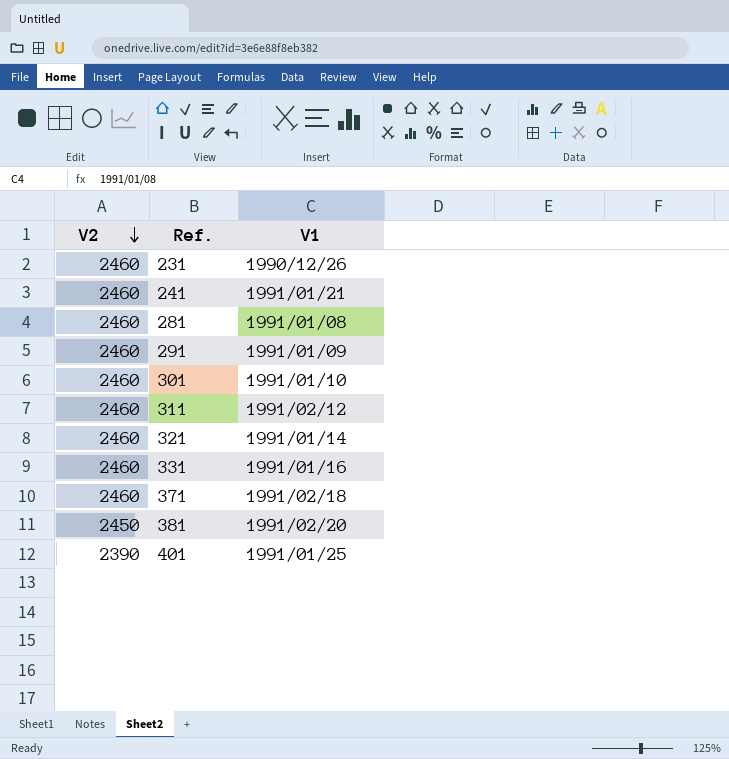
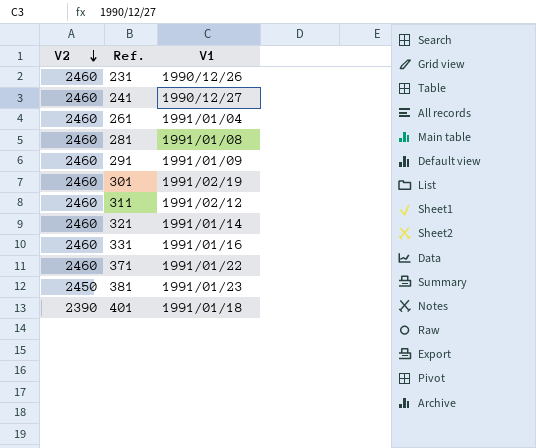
241 | V1: 1991/01/21 -> 1990/12/27
row 261: none -> 2460 | 1991/01/04
301 | V1: 1991/01/10 -> 1991/02/19
371 | V1: 1991/02/18 -> 1991/01/22
381 | V1: 1991/02/20 -> 1991/01/23
401 | V1: 1991/01/25 -> 1991/01/18

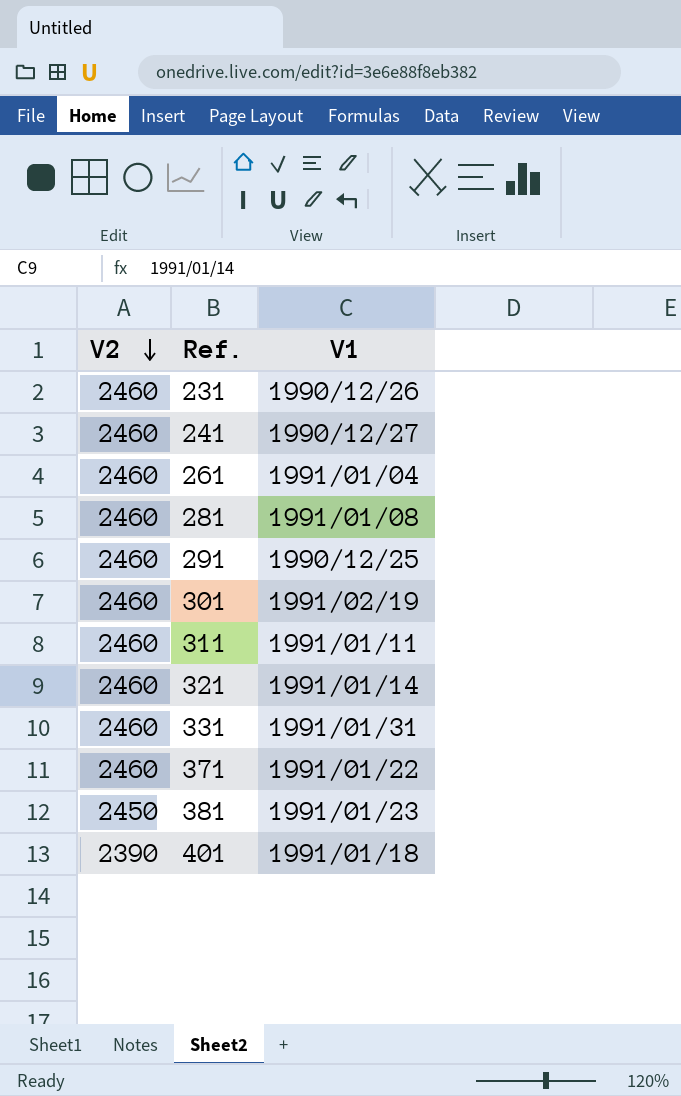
291 | V1: 1991/01/09 -> 1990/12/25
311 | V1: 1991/02/12 -> 1991/01/11
331 | V1: 1991/01/16 -> 1991/01/31

